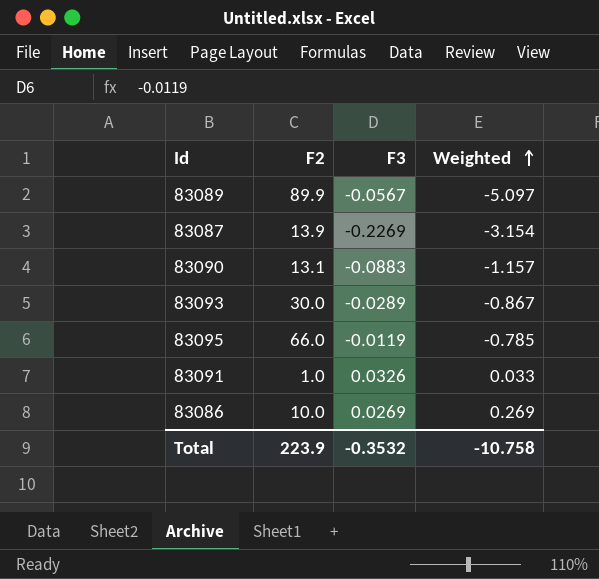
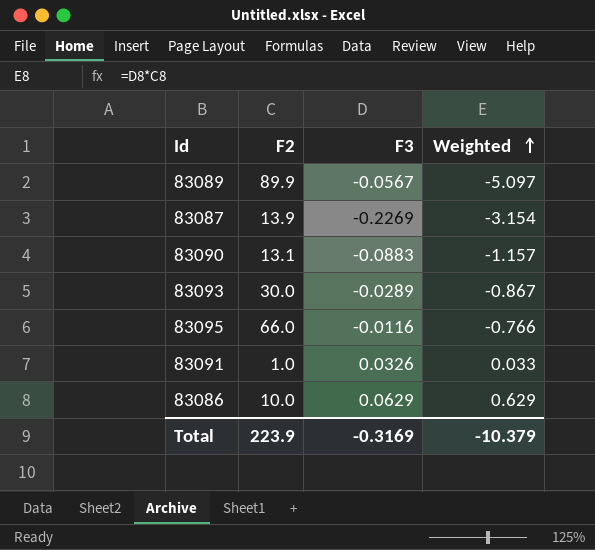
83095 | F3: -0.0119 -> -0.0116
83095 | Weighted: -0.785 -> -0.766
83086 | F3: 0.0269 -> 0.0629
83086 | Weighted: 0.269 -> 0.629
Total | F3: -0.3532 -> -0.3169
Total | Weighted: -10.758 -> -10.379

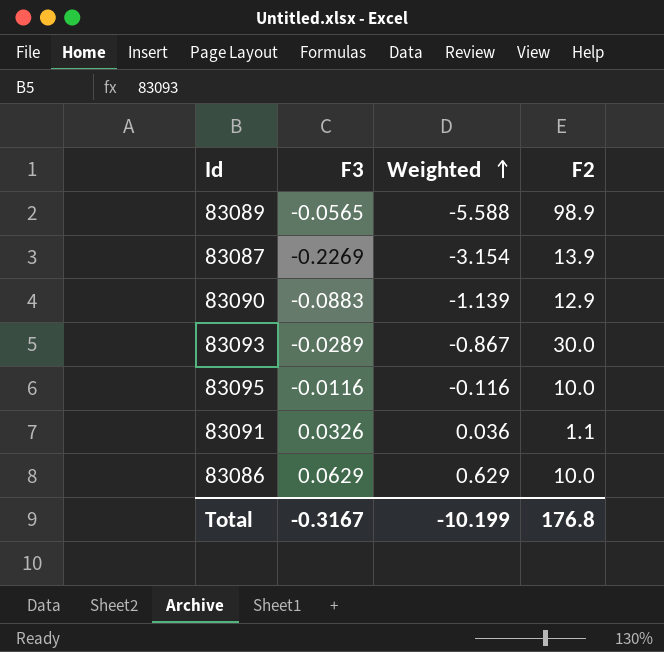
column F2 | position: 2 -> 4
83089 | F3: -0.0567 -> -0.0565
83089 | Weighted: -5.097 -> -5.588
83089 | F2: 89.9 -> 98.9
83090 | Weighted: -1.157 -> -1.139
83090 | F2: 13.1 -> 12.9
83095 | Weighted: -0.766 -> -0.116
83095 | F2: 66.0 -> 10.0
83091 | Weighted: 0.033 -> 0.036
83091 | F2: 1.0 -> 1.1
Total | F3: -0.3169 -> -0.3167
Total | Weighted: -10.379 -> -10.199
Total | F2: 223.9 -> 176.8

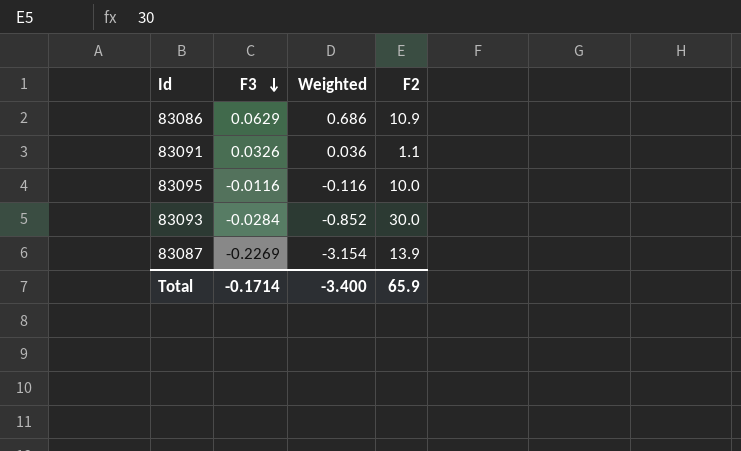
row order: Weighted ascending -> F3 descending
row 83089: -0.0565 | -5.588 | 98.9 -> none
row 83090: -0.0883 | -1.139 | 12.9 -> none
83086 | Weighted: 0.629 -> 0.686
83086 | F2: 10.0 -> 10.9
83093 | F3: -0.0289 -> -0.0284
83093 | Weighted: -0.867 -> -0.852
Total | F3: -0.3167 -> -0.1714
Total | Weighted: -10.199 -> -3.400
Total | F2: 176.8 -> 65.9

